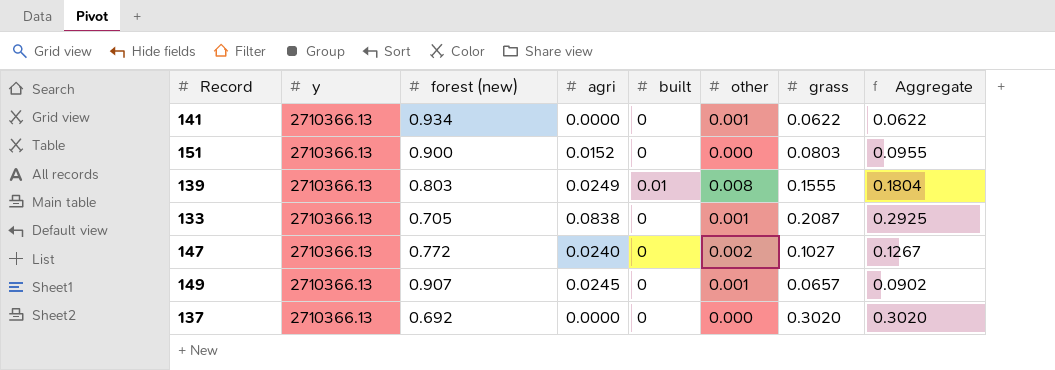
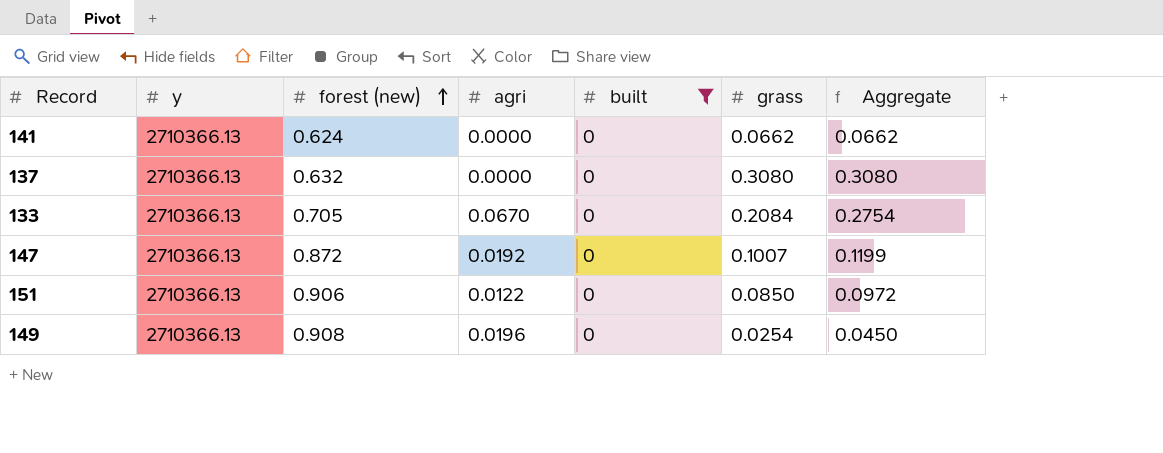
filter: none -> built = 0
row order: none -> forest (new) ascending
column other | position: 6 -> none
141 | forest (new): 0.934 -> 0.624
141 | grass: 0.0622 -> 0.0662
141 | Aggregate: 0.0622 -> 0.0662
137 | forest (new): 0.692 -> 0.632
137 | grass: 0.3020 -> 0.3080
137 | Aggregate: 0.3020 -> 0.3080
133 | agri: 0.0838 -> 0.0670
133 | grass: 0.2087 -> 0.2084
133 | Aggregate: 0.2925 -> 0.2754
147 | forest (new): 0.772 -> 0.872
147 | agri: 0.0240 -> 0.0192
147 | grass: 0.1027 -> 0.1007
147 | Aggregate: 0.1267 -> 0.1199
151 | forest (new): 0.900 -> 0.906
151 | agri: 0.0152 -> 0.0122
151 | grass: 0.0803 -> 0.0850
151 | Aggregate: 0.0955 -> 0.0972
149 | forest (new): 0.907 -> 0.908
149 | agri: 0.0245 -> 0.0196
149 | grass: 0.0657 -> 0.0254
149 | Aggregate: 0.0902 -> 0.0450

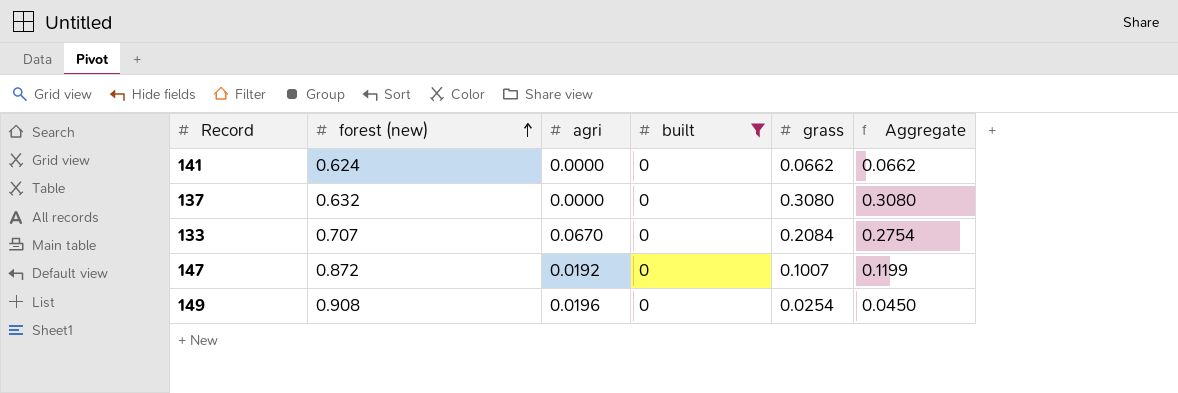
column y | position: 2 -> none
row 151: 2710366.13 | 0.906 | 0.0122 | 0 | 0.0850 | 0.0972 -> none
133 | forest (new): 0.705 -> 0.707

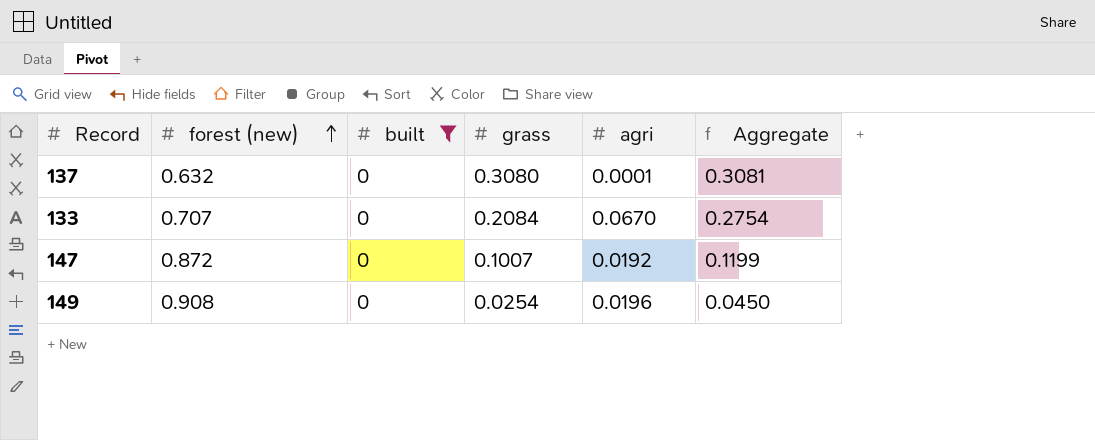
column agri | position: 3 -> 5
row 141: 0.624 | 0.0000 | 0 | 0.0662 | 0.0662 -> none
137 | agri: 0.0000 -> 0.0001
137 | Aggregate: 0.3080 -> 0.3081

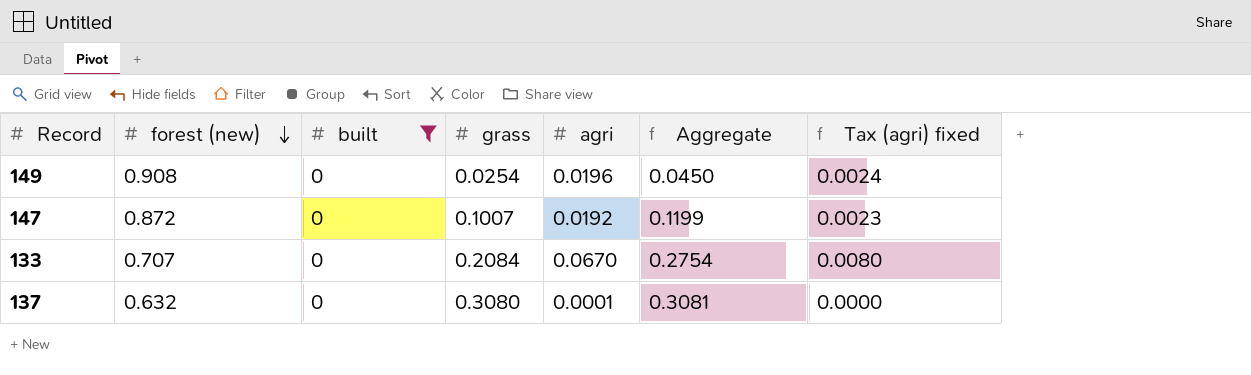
row order: forest (new) ascending -> forest (new) descending
column Tax (agri) fixed | formula: none -> [agri] * 0.12

